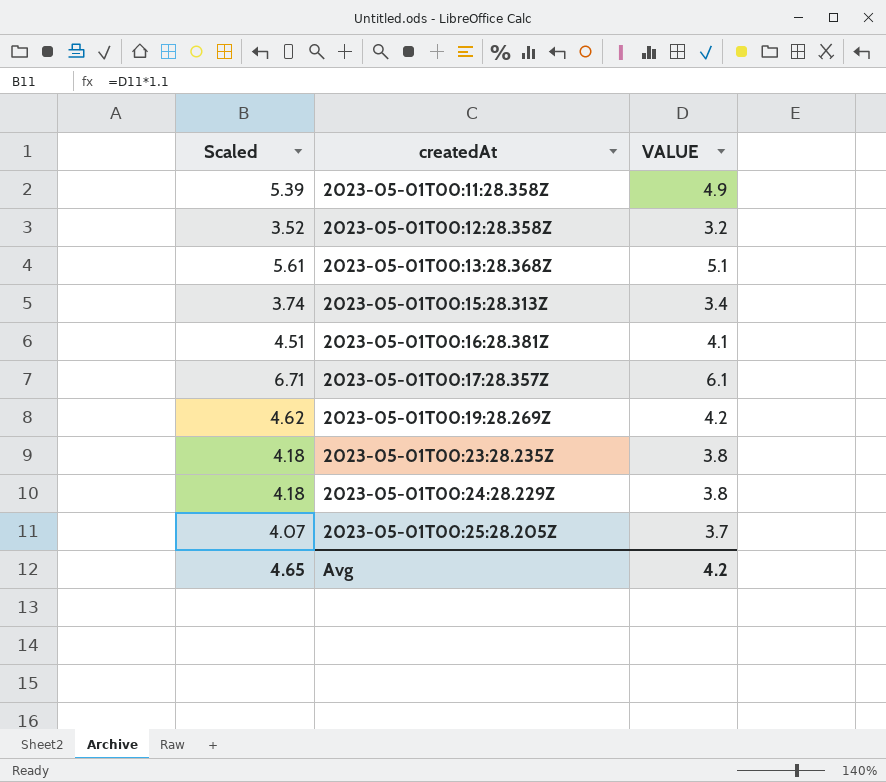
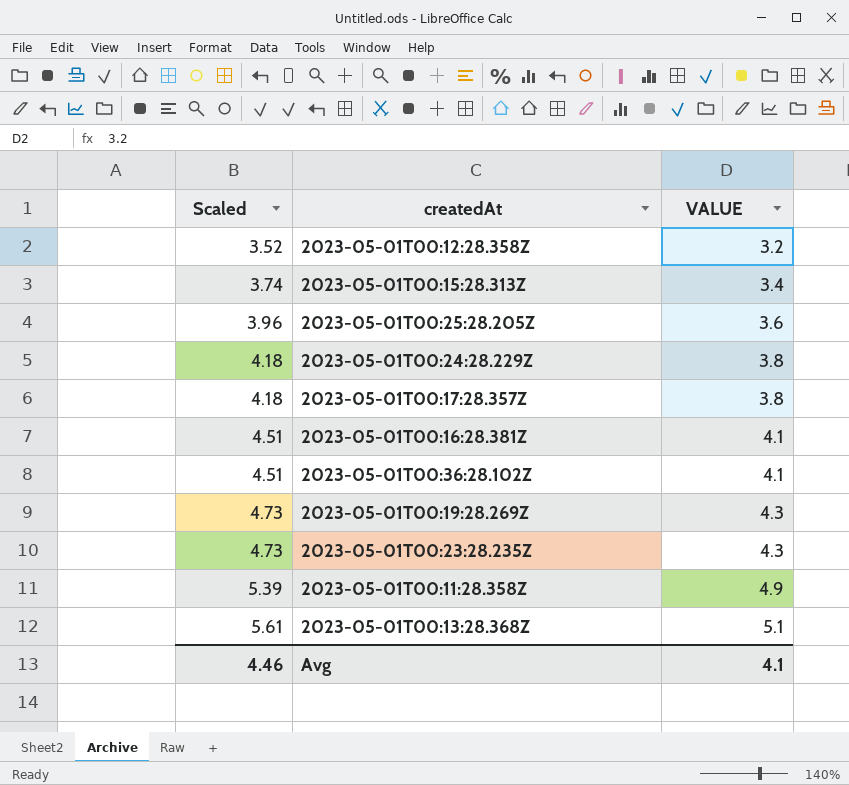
row order: createdAt ascending -> Scaled ascending
2023-05-01T00:25:28.205Z | Scaled: 4.07 -> 3.96
2023-05-01T00:25:28.205Z | VALUE: 3.7 -> 3.6
2023-05-01T00:17:28.357Z | Scaled: 6.71 -> 4.18
2023-05-01T00:17:28.357Z | VALUE: 6.1 -> 3.8
row 2023-05-01T00:36:28.102Z: none -> 4.51 | 4.1
2023-05-01T00:19:28.269Z | Scaled: 4.62 -> 4.73
2023-05-01T00:19:28.269Z | VALUE: 4.2 -> 4.3
2023-05-01T00:23:28.235Z | Scaled: 4.18 -> 4.73
2023-05-01T00:23:28.235Z | VALUE: 3.8 -> 4.3
Avg | Scaled: 4.65 -> 4.46
Avg | VALUE: 4.2 -> 4.1

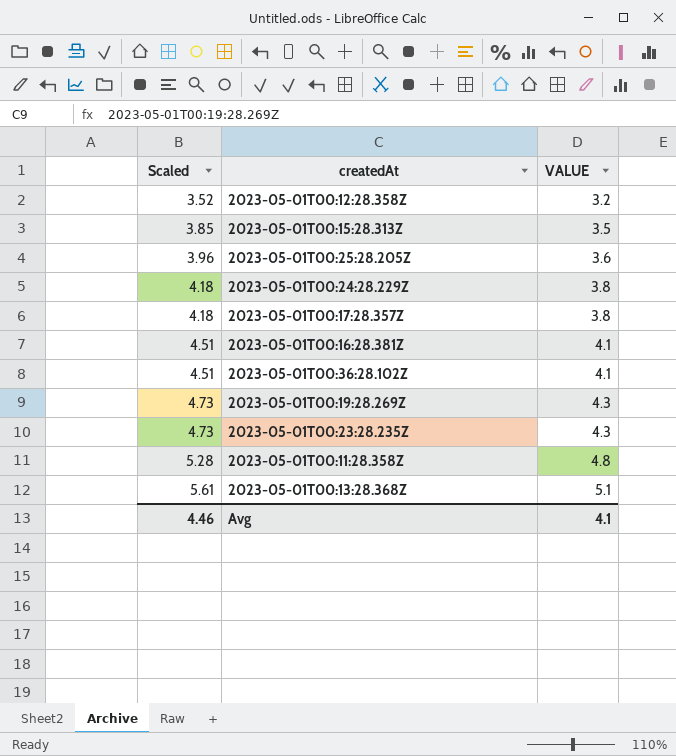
2023-05-01T00:15:28.313Z | Scaled: 3.74 -> 3.85
2023-05-01T00:15:28.313Z | VALUE: 3.4 -> 3.5
2023-05-01T00:11:28.358Z | Scaled: 5.39 -> 5.28
2023-05-01T00:11:28.358Z | VALUE: 4.9 -> 4.8

